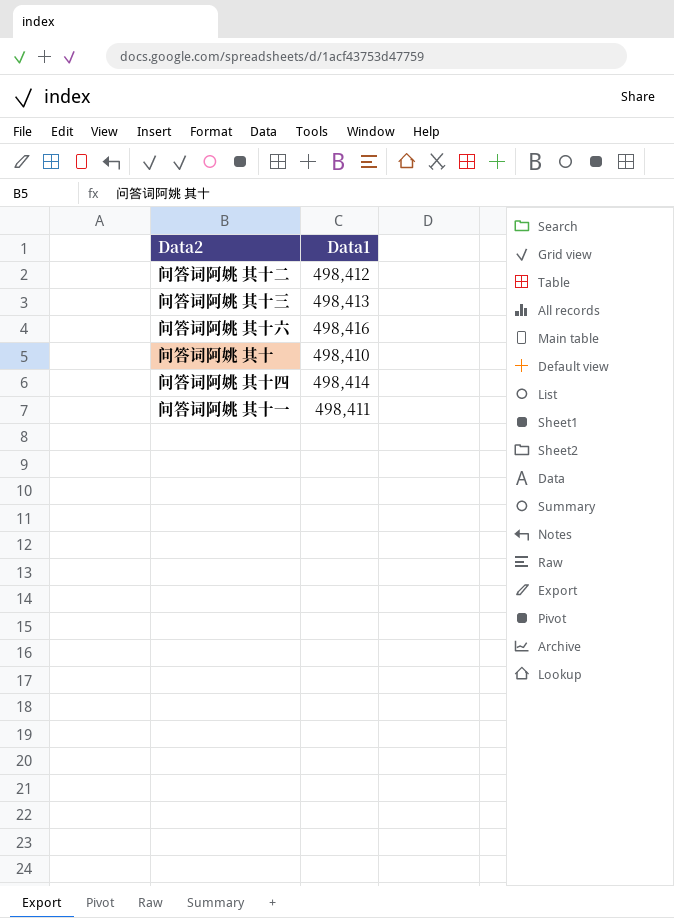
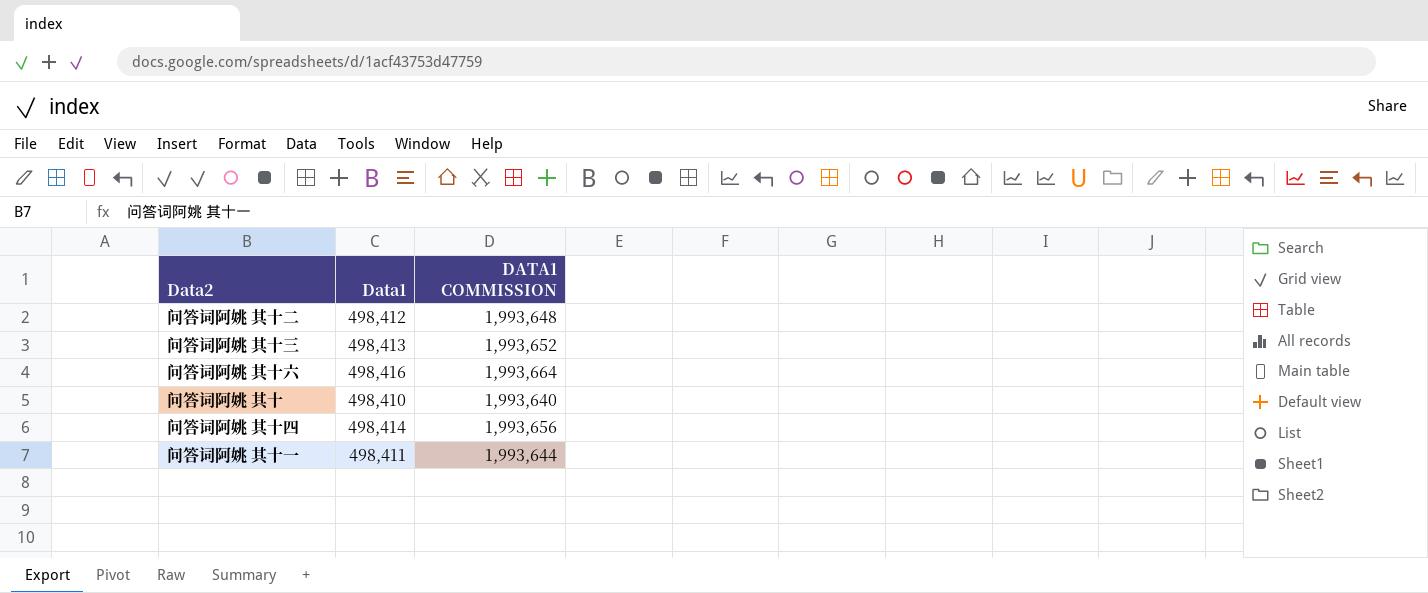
column DATA1 COMMISSION | formula: none -> [Data1] * 4

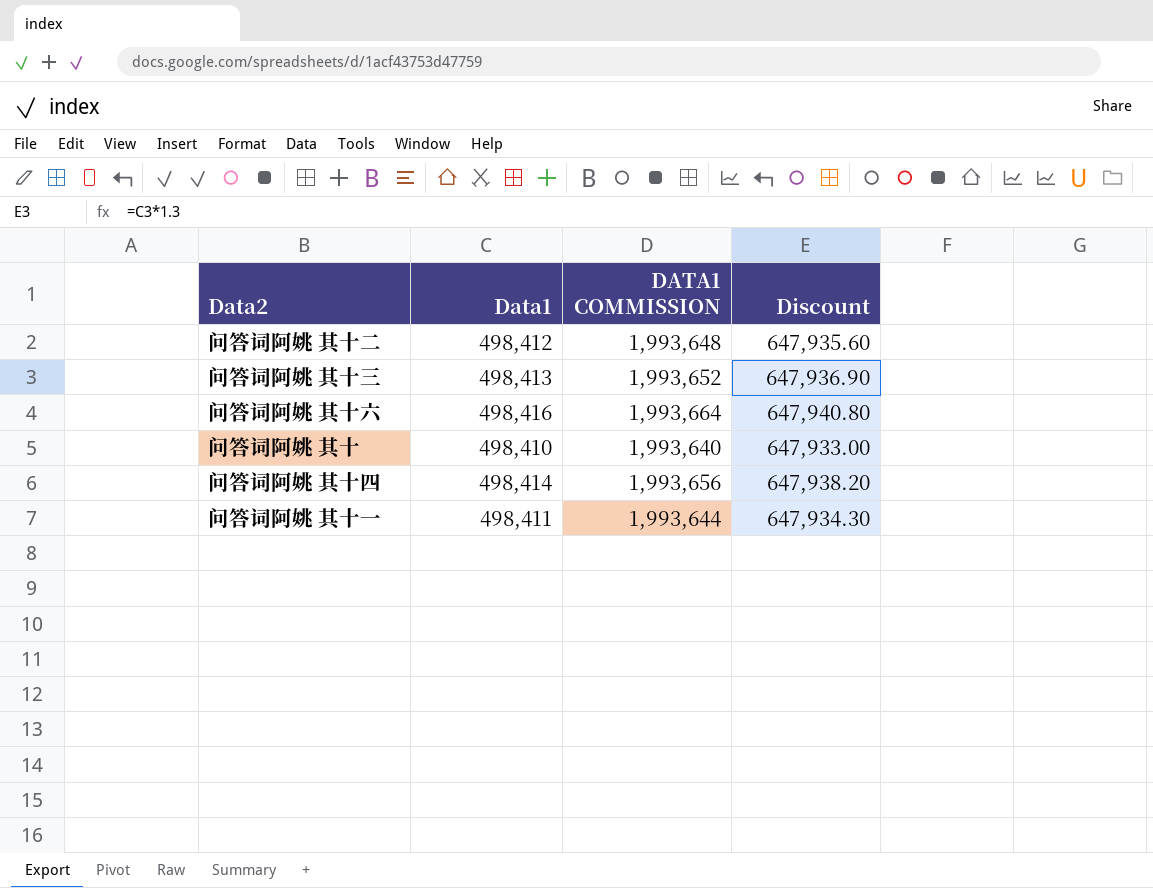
column Discount | formula: none -> [Data1] * 1.3

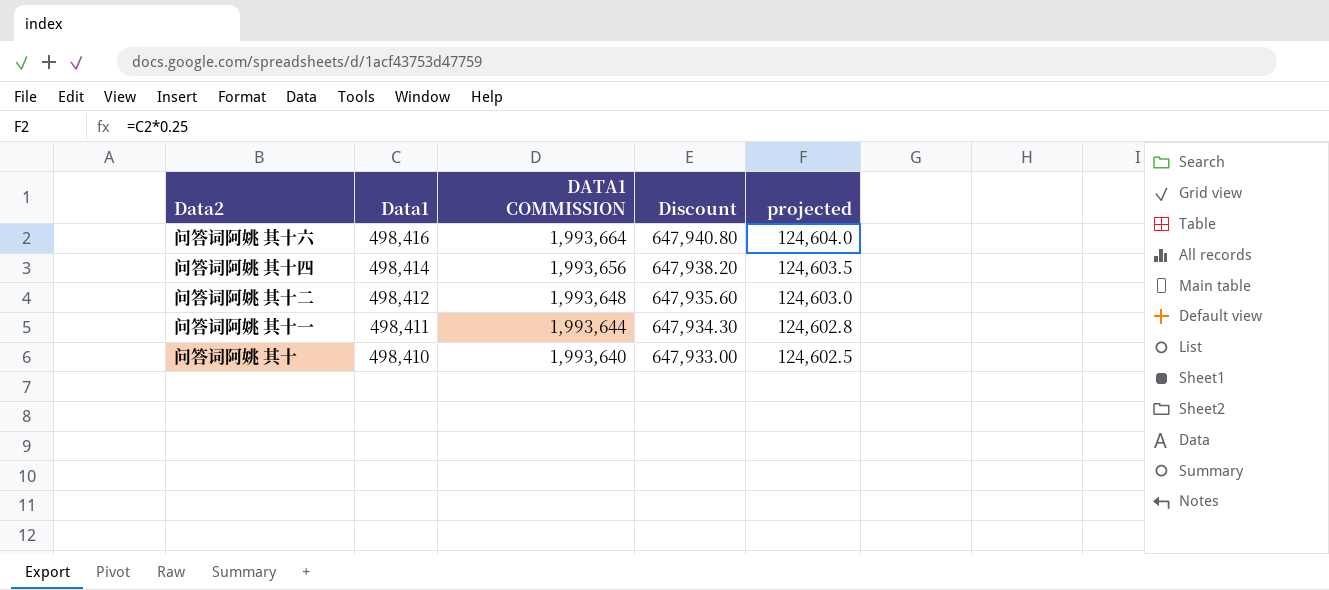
row order: none -> Data1 descending
column projected | formula: none -> [Data1] * 0.25
row 问答词阿姚 其十三: 498,413 | 1,993,652 | 647,936.90 -> none

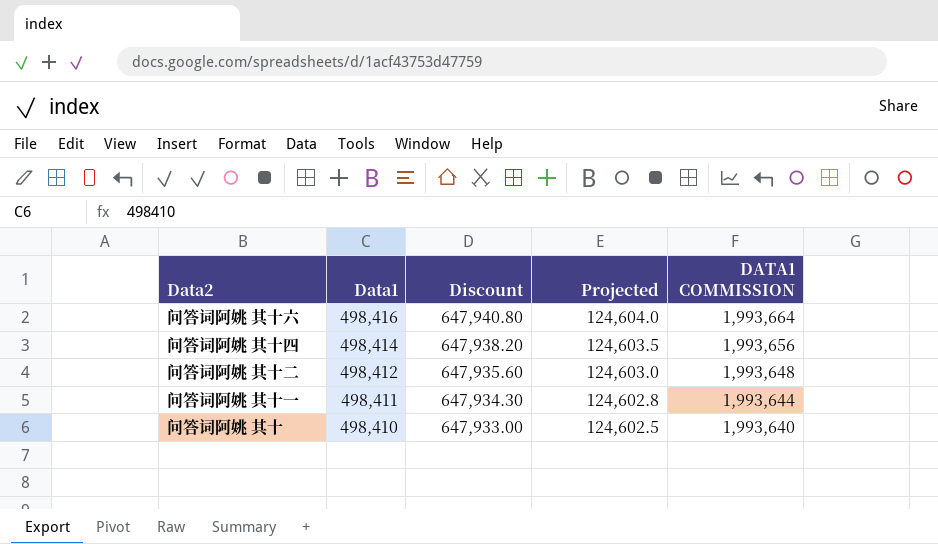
column name: projected -> Projected
column DATA1 COMMISSION | position: 3 -> 5

